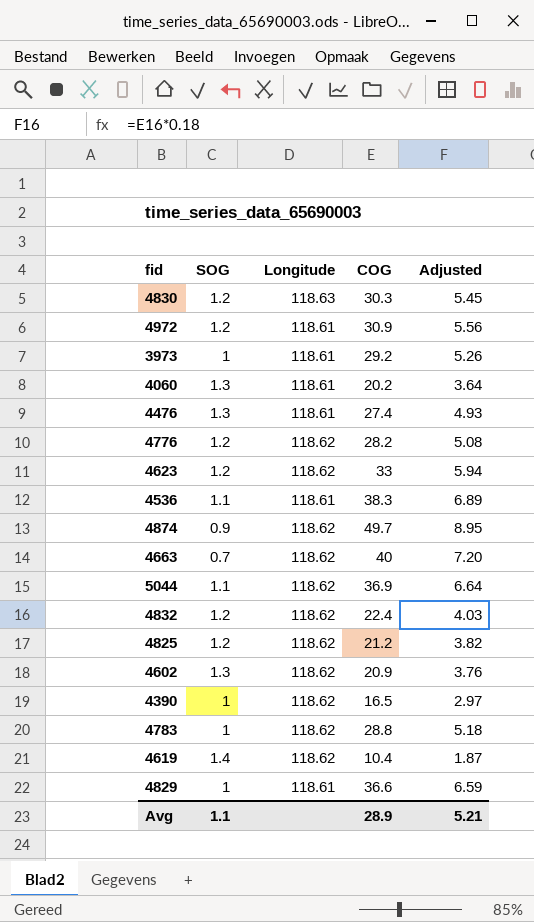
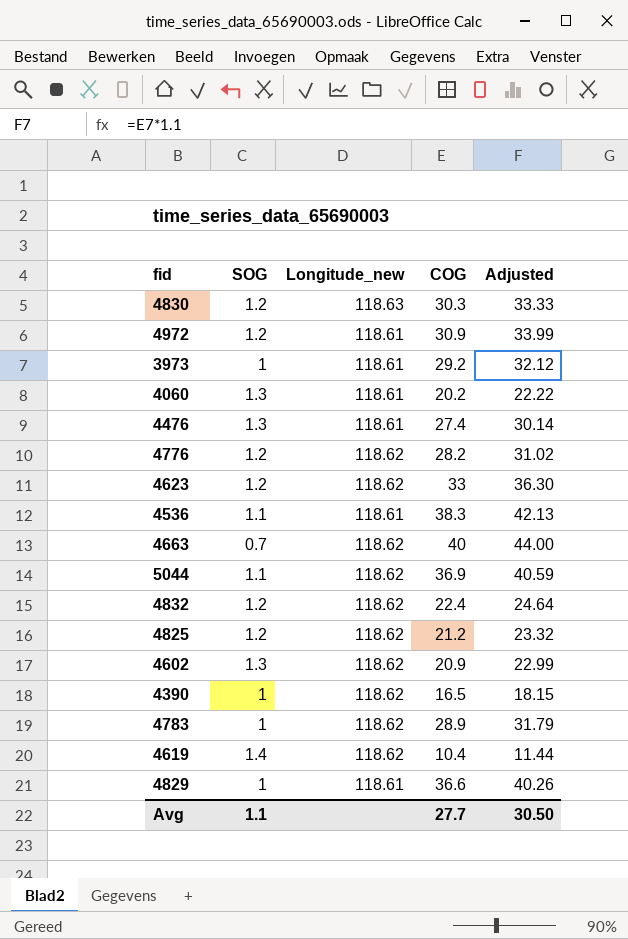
column name: Longitude -> Longitude_new
column Adjusted | formula: [COG] * 0.18 -> [COG] * 1.1
row 4874: 0.9 | 118.62 | 49.7 | 8.95 -> none
4783 | COG: 28.8 -> 28.9
Avg | COG: 28.9 -> 27.7
Avg | Adjusted: 5.21 -> 30.50

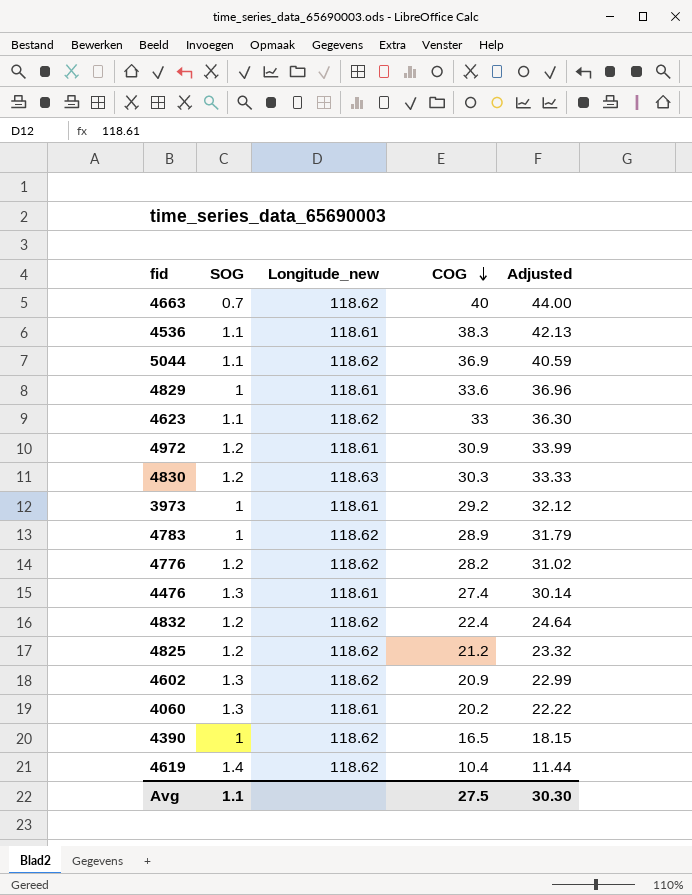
row order: none -> COG descending
4829 | COG: 36.6 -> 33.6
4829 | Adjusted: 40.26 -> 36.96
4623 | SOG: 1.2 -> 1.1
Avg | COG: 27.7 -> 27.5
Avg | Adjusted: 30.50 -> 30.30

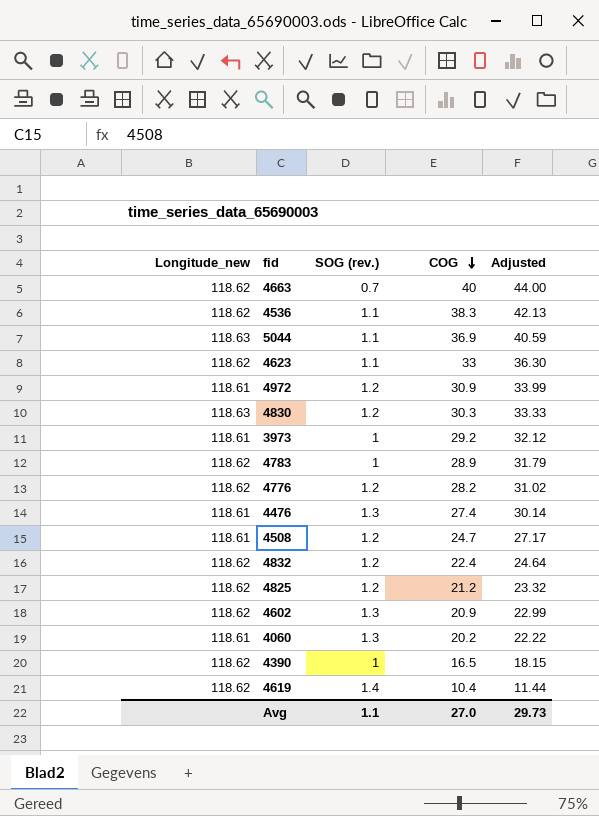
column Longitude_new | position: 3 -> 1
column name: SOG -> SOG (rev.)
row 4829: 1 | 118.61 | 33.6 | 36.96 -> none
4536 | Longitude_new: 118.61 -> 118.62
5044 | Longitude_new: 118.62 -> 118.63
row 4508: none -> 118.61 | 1.2 | 24.7 | 27.17
Avg | COG: 27.5 -> 27.0
Avg | Adjusted: 30.30 -> 29.73

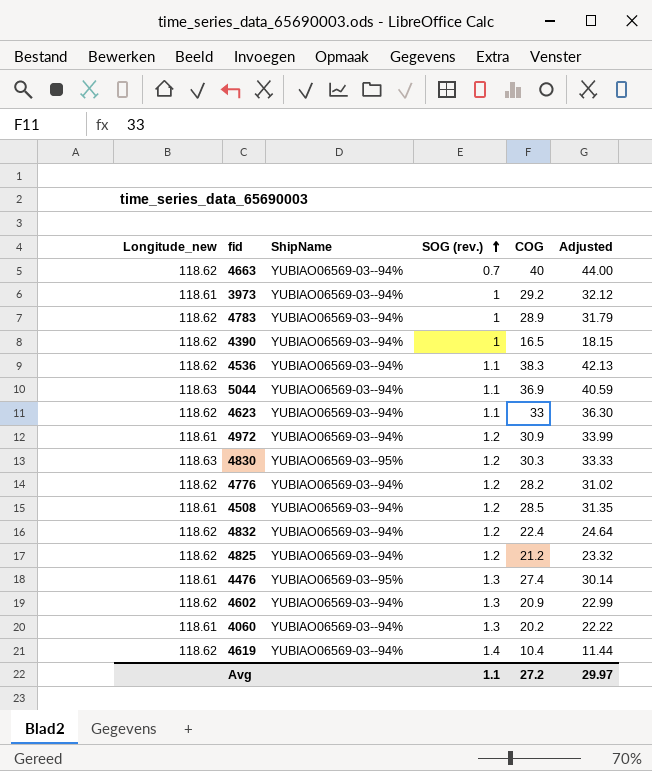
row order: COG descending -> SOG (rev.) ascending
column ShipName | position: none -> 3
4508 | COG: 24.7 -> 28.5
4508 | Adjusted: 27.17 -> 31.35
Avg | COG: 27.0 -> 27.2
Avg | Adjusted: 29.73 -> 29.97

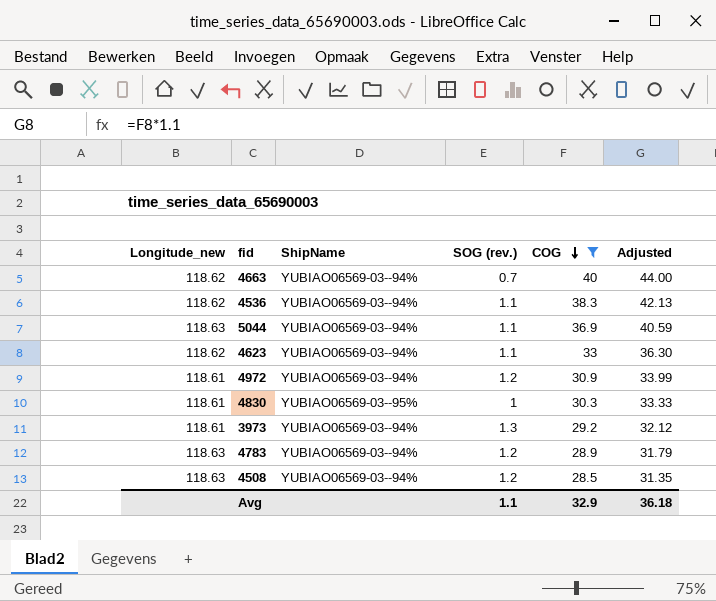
filter: none -> COG >= 28.5
row order: SOG (rev.) ascending -> COG descending
4830 | Longitude_new: 118.63 -> 118.61
4830 | SOG (rev.): 1.2 -> 1
3973 | SOG (rev.): 1 -> 1.3
4783 | Longitude_new: 118.62 -> 118.63
4783 | SOG (rev.): 1 -> 1.2
4508 | Longitude_new: 118.61 -> 118.63
Avg | COG: 27.2 -> 32.9
Avg | Adjusted: 29.97 -> 36.18

